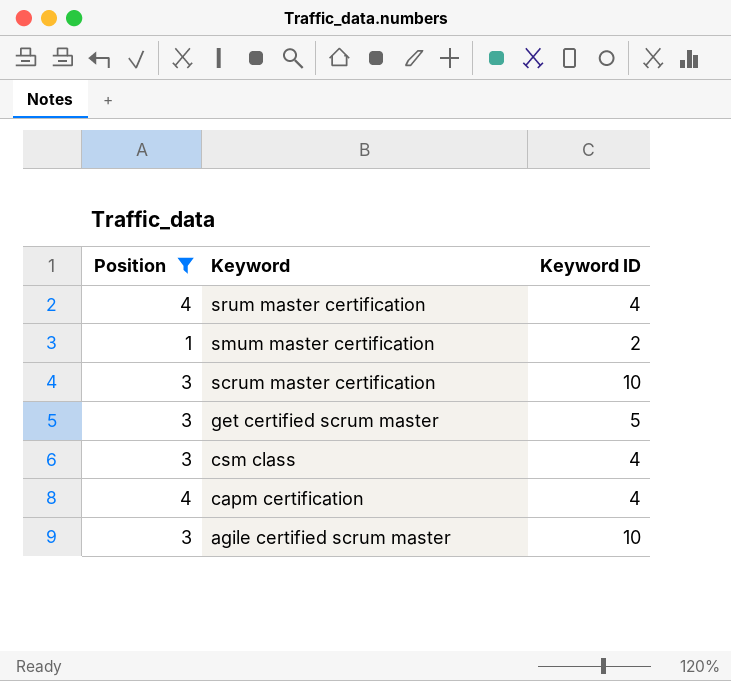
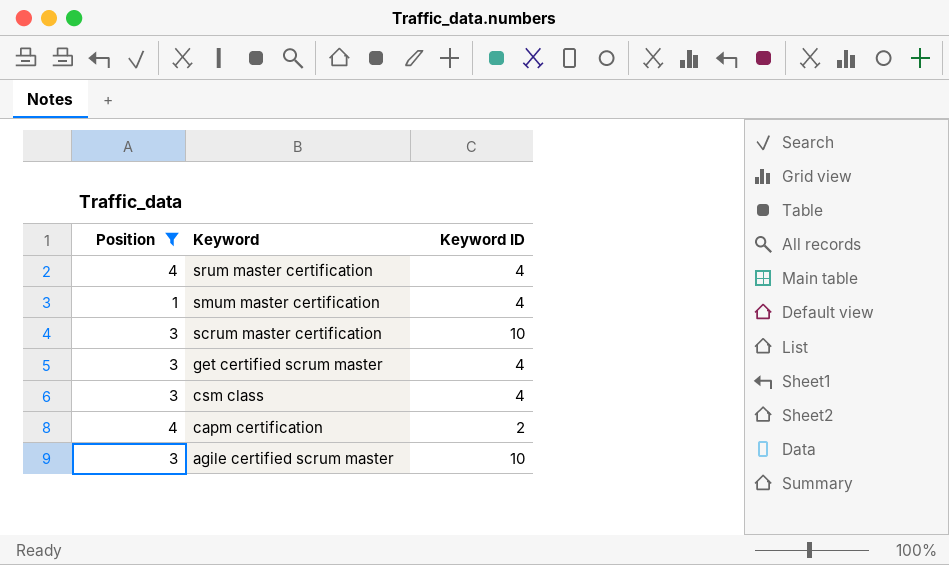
smum master certification | Keyword ID: 2 -> 4
get certified scrum master | Keyword ID: 5 -> 4
capm certification | Keyword ID: 4 -> 2

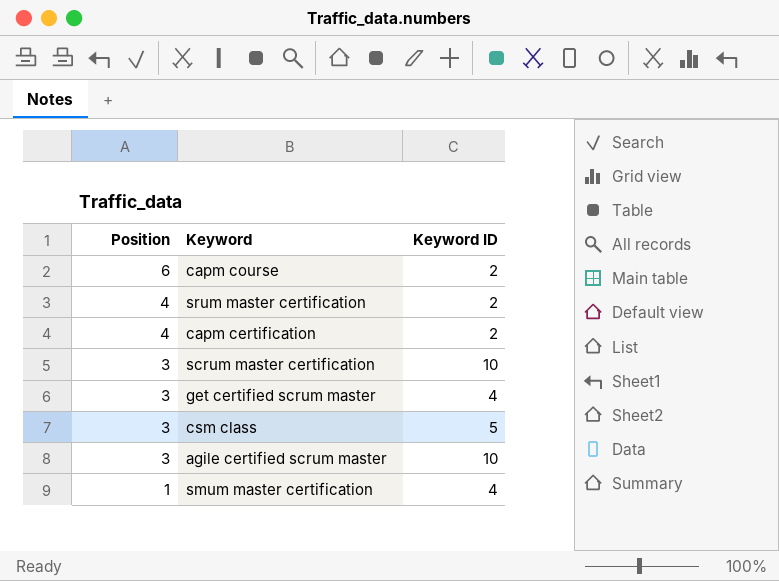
filter: Position != 6 -> none
row order: Keyword descending -> Position descending
srum master certification | Keyword ID: 4 -> 2
csm class | Keyword ID: 4 -> 5

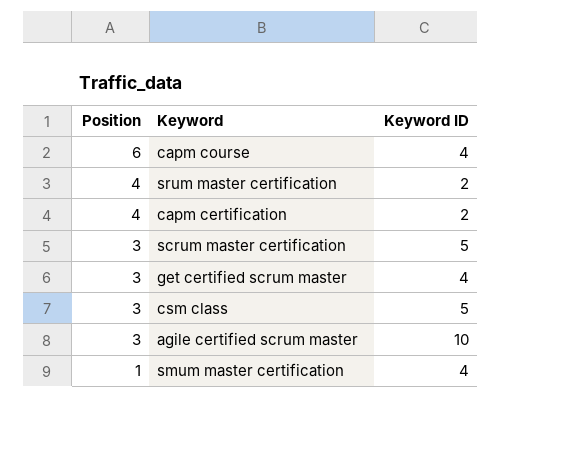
capm course | Keyword ID: 2 -> 4
scrum master certification | Keyword ID: 10 -> 5

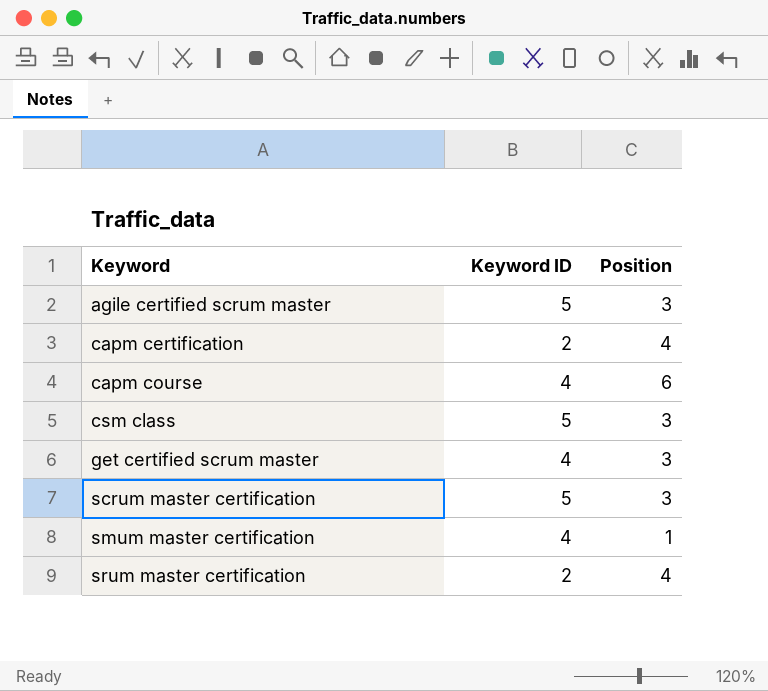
row order: Position descending -> Keyword ascending
column Position | position: 1 -> 3
agile certified scrum master | Keyword ID: 10 -> 5

